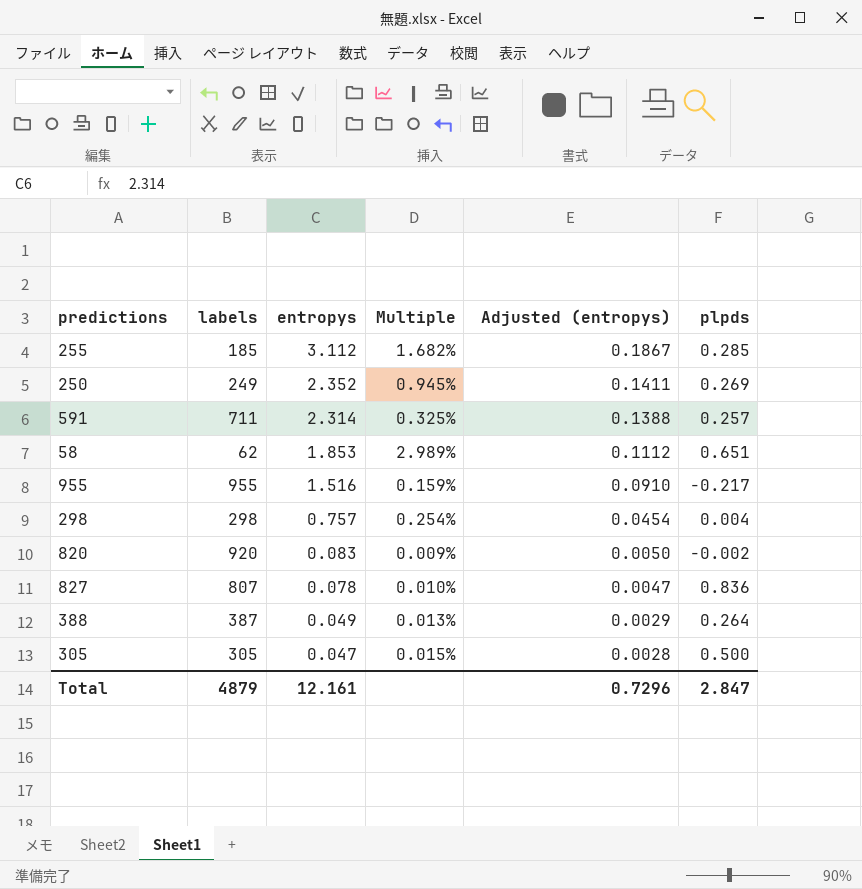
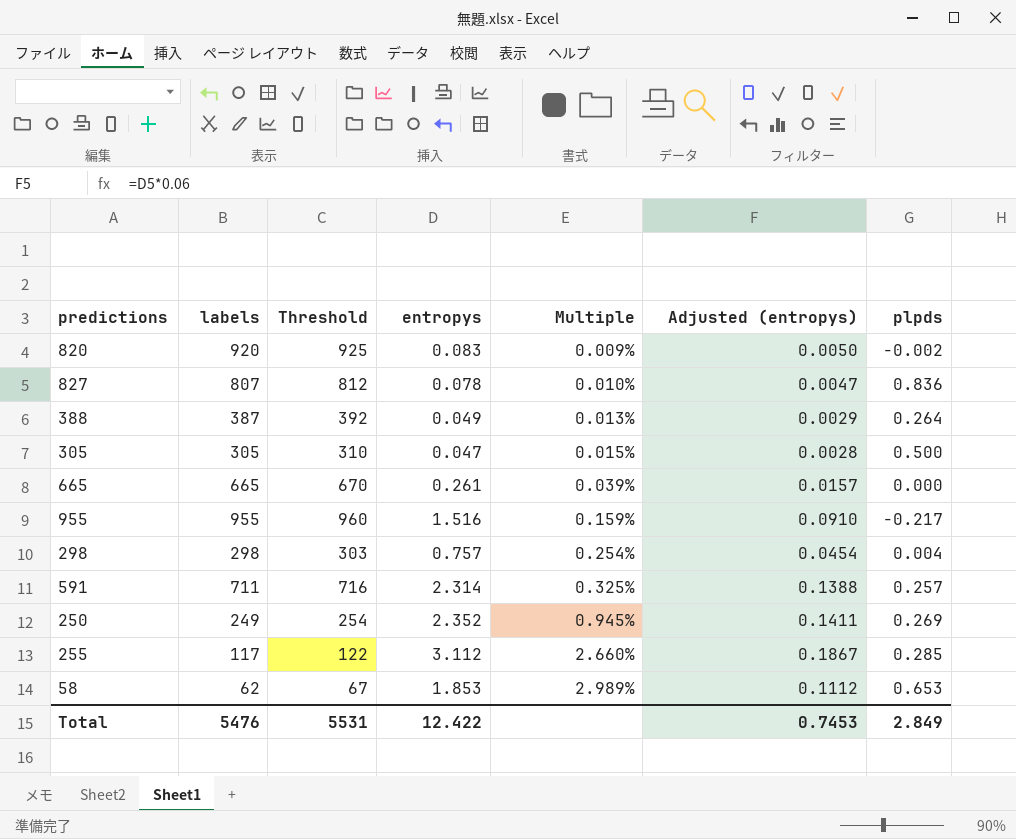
row order: entropys descending -> Multiple ascending
column Threshold | formula: none -> [labels] + 5
row 665: none -> 665 | 670 | 0.261 | 0.039% | 0.0157 | 0.000
255 | labels: 185 -> 117
255 | Multiple: 1.682% -> 2.660%
58 | plpds: 0.651 -> 0.653
Total | labels: 4879 -> 5476
Total | entropys: 12.161 -> 12.422
Total | Adjusted (entropys): 0.7296 -> 0.7453
Total | plpds: 2.847 -> 2.849

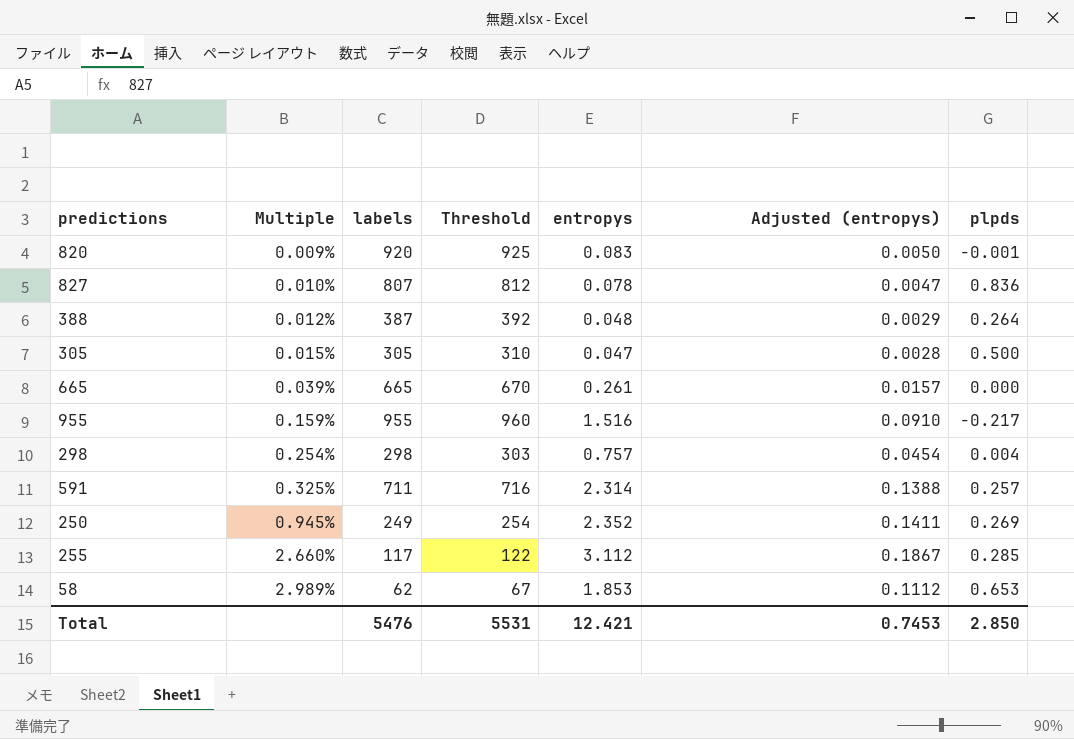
column Multiple | position: 5 -> 2
820 | plpds: -0.002 -> -0.001
388 | Multiple: 0.013% -> 0.012%
388 | entropys: 0.049 -> 0.048
Total | entropys: 12.422 -> 12.421
Total | plpds: 2.849 -> 2.850

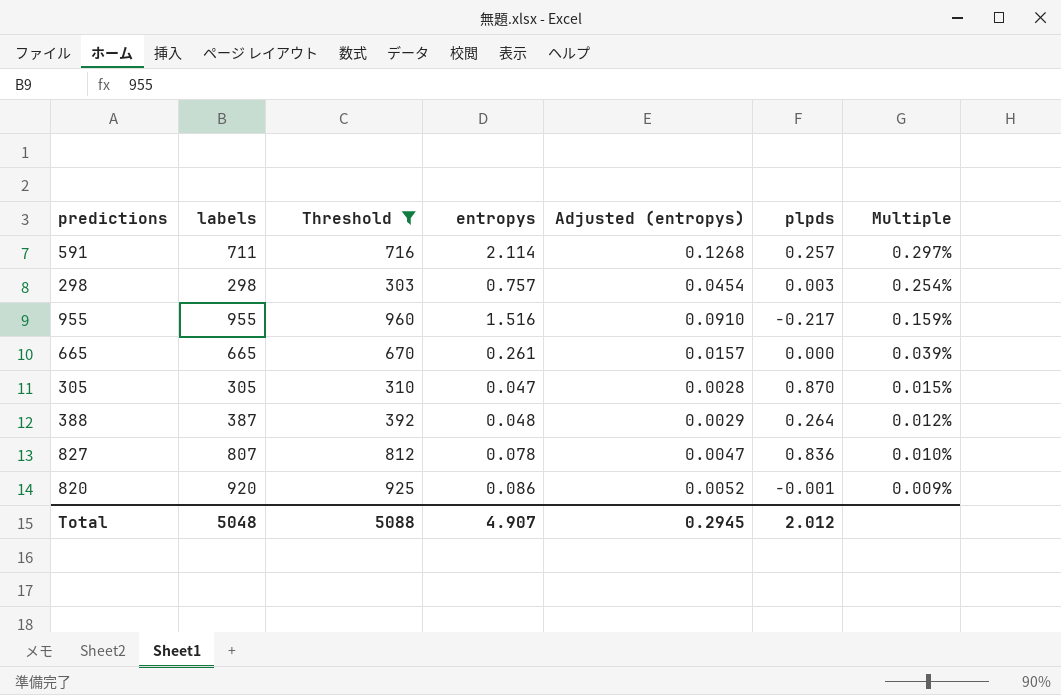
filter: none -> Threshold >= 303
row order: Multiple ascending -> Multiple descending
column Multiple | position: 2 -> 7
591 | entropys: 2.314 -> 2.114
591 | Adjusted (entropys): 0.1388 -> 0.1268
591 | Multiple: 0.325% -> 0.297%
298 | plpds: 0.004 -> 0.003
305 | plpds: 0.500 -> 0.870
820 | entropys: 0.083 -> 0.086
820 | Adjusted (entropys): 0.0050 -> 0.0052
Total | labels: 5476 -> 5048
Total | Threshold: 5531 -> 5088
Total | entropys: 12.421 -> 4.907
Total | Adjusted (entropys): 0.7453 -> 0.2945
Total | plpds: 2.850 -> 2.012

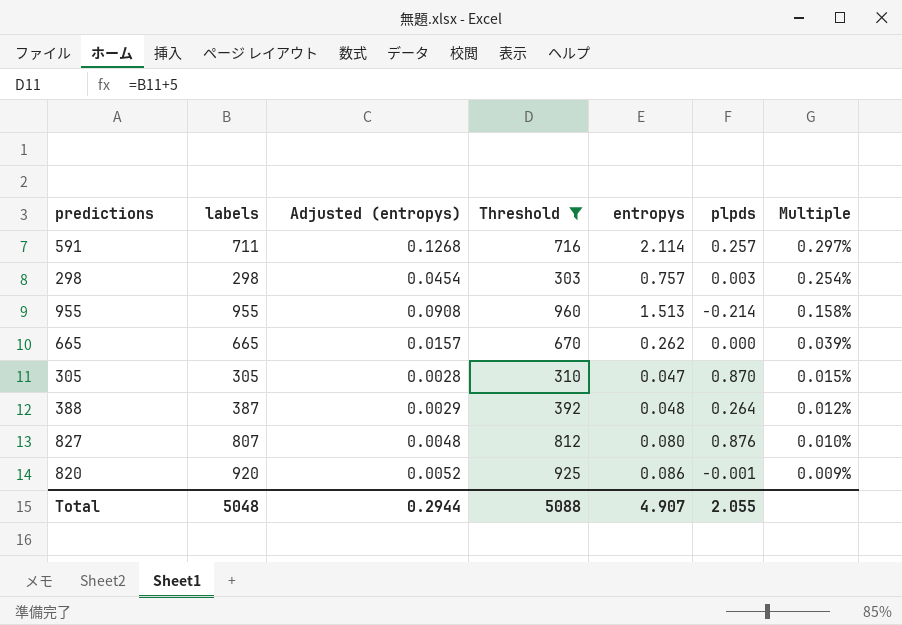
column Adjusted (entropys) | position: 5 -> 3
955 | Adjusted (entropys): 0.0910 -> 0.0908
955 | entropys: 1.516 -> 1.513
955 | plpds: -0.217 -> -0.214
955 | Multiple: 0.159% -> 0.158%
665 | entropys: 0.261 -> 0.262
827 | Adjusted (entropys): 0.0047 -> 0.0048
827 | entropys: 0.078 -> 0.080
827 | plpds: 0.836 -> 0.876
Total | Adjusted (entropys): 0.2945 -> 0.2944
Total | plpds: 2.012 -> 2.055

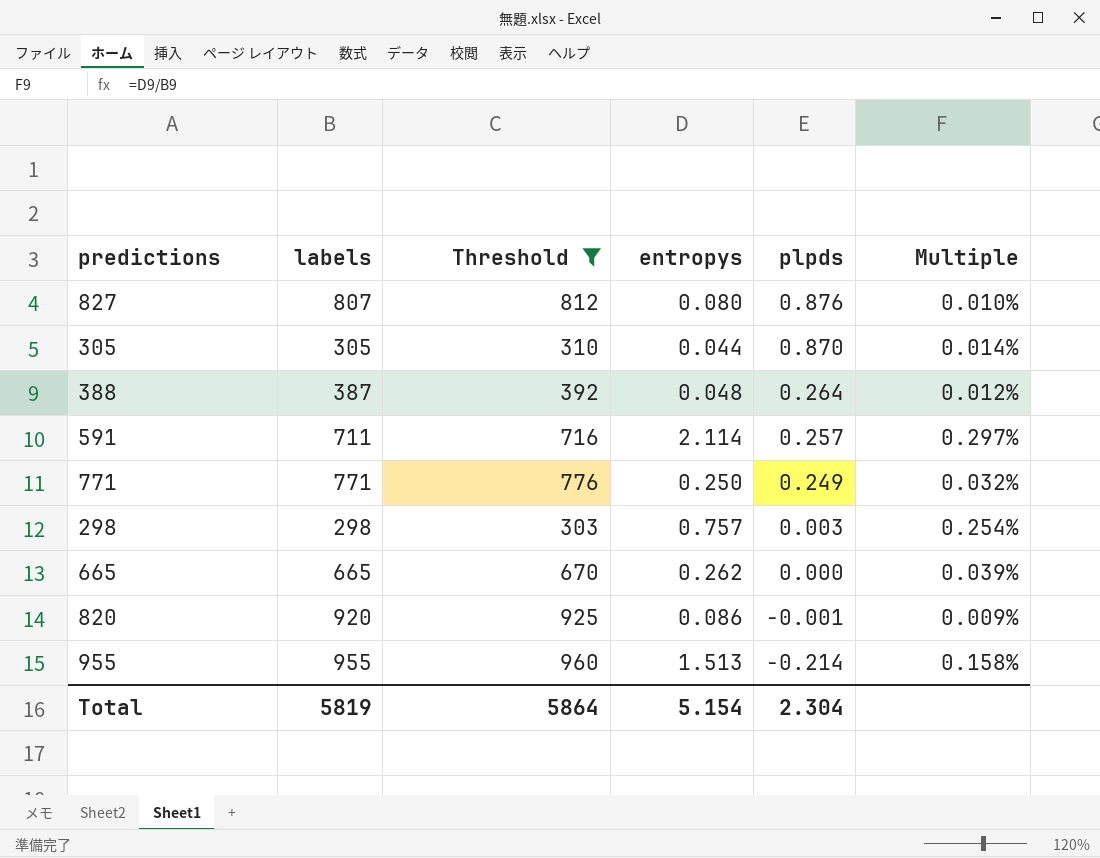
row order: Multiple descending -> plpds descending
column Adjusted (entropys) | formula: [entropys] * 0.06 -> none
305 | entropys: 0.047 -> 0.044
305 | Multiple: 0.015% -> 0.014%
row 771: none -> 771 | 776 | 0.250 | 0.249 | 0.032%
Total | labels: 5048 -> 5819
Total | Threshold: 5088 -> 5864
Total | entropys: 4.907 -> 5.154
Total | plpds: 2.055 -> 2.304

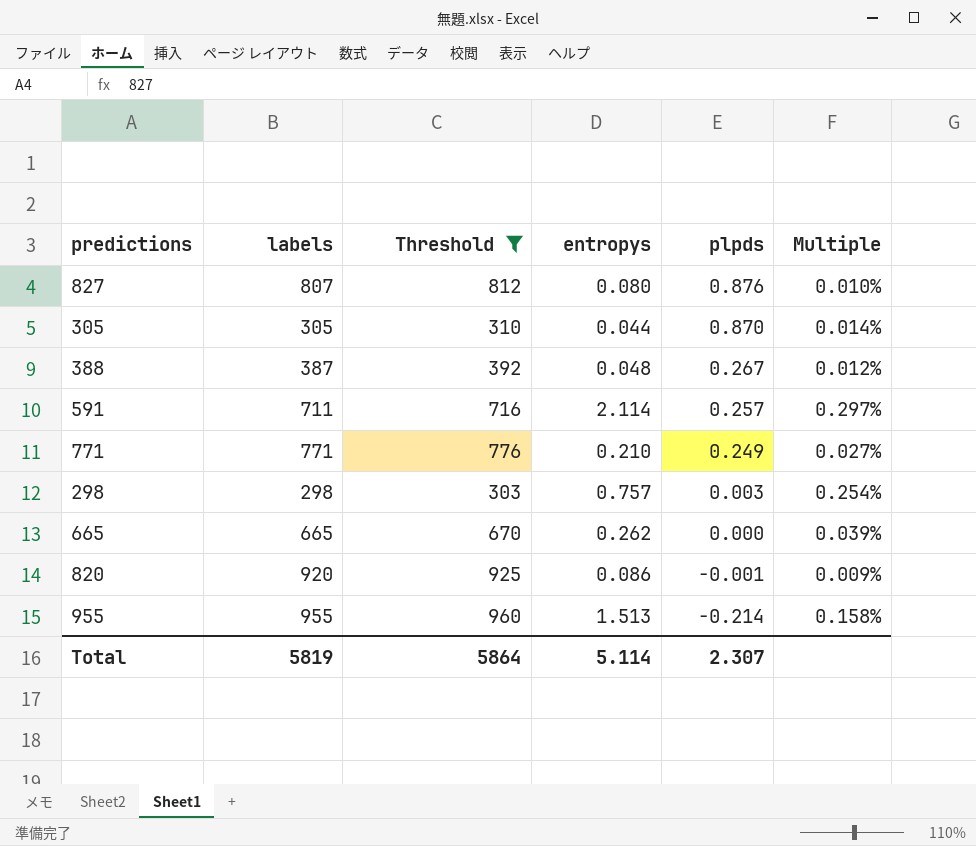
388 | plpds: 0.264 -> 0.267
771 | entropys: 0.250 -> 0.210
771 | Multiple: 0.032% -> 0.027%
Total | entropys: 5.154 -> 5.114
Total | plpds: 2.304 -> 2.307

